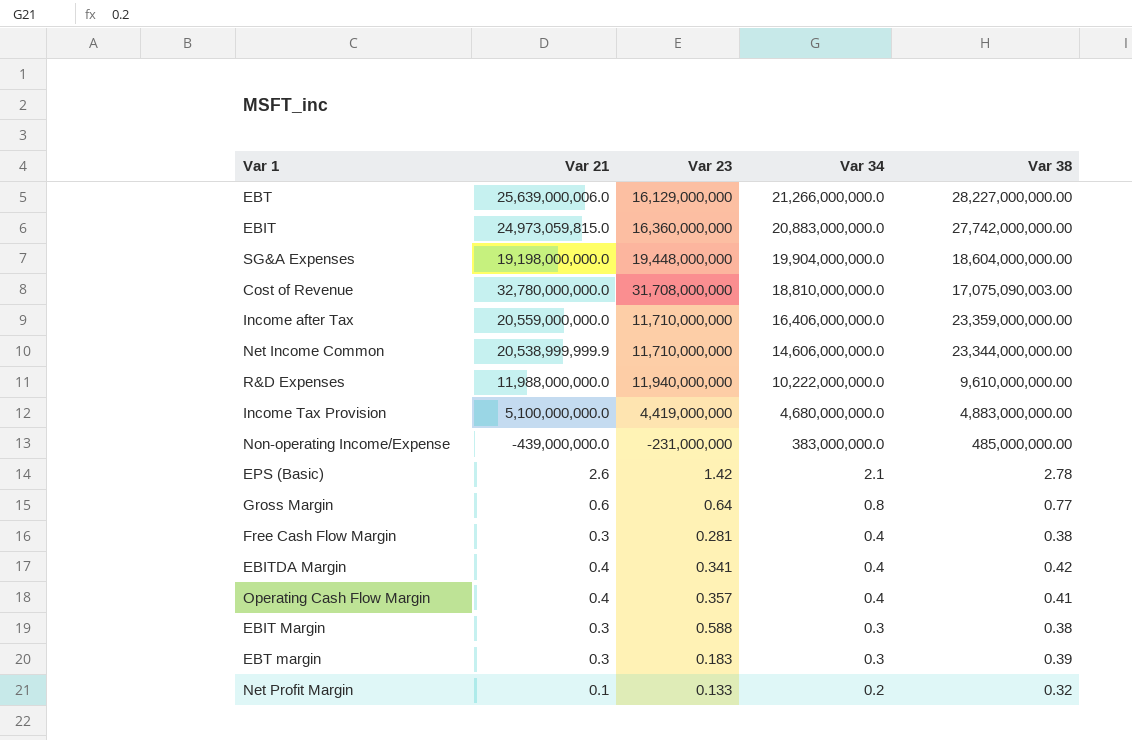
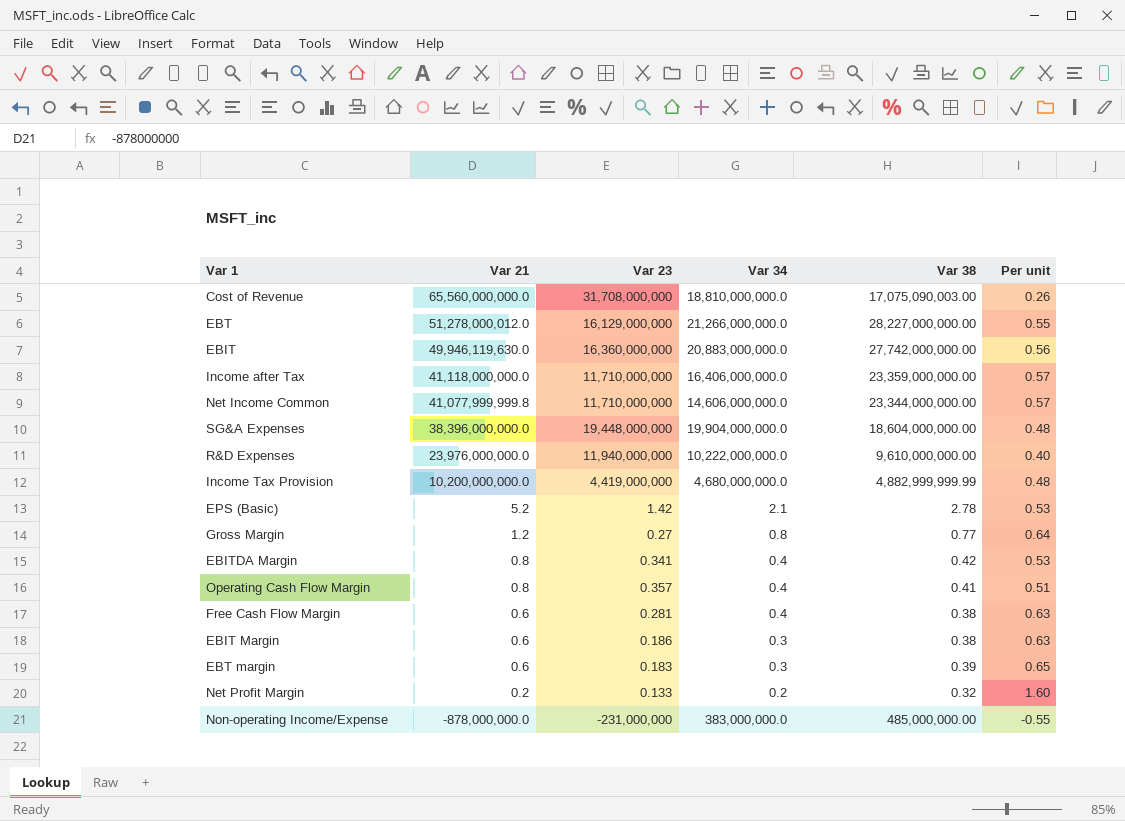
row order: Var 34 descending -> Var 21 descending
column Per unit | formula: none -> [Var 38] / [Var 21]
Cost of Revenue | Var 21: 32,780,000,000.0 -> 65,560,000,000.0
EBT | Var 21: 25,639,000,006.0 -> 51,278,000,012.0
EBIT | Var 21: 24,973,059,815.0 -> 49,946,119,630.0
Income after Tax | Var 21: 20,559,000,000.0 -> 41,118,000,000.0
Net Income Common | Var 21: 20,538,999,999.9 -> 41,077,999,999.8
SG&A Expenses | Var 21: 19,198,000,000.0 -> 38,396,000,000.0
R&D Expenses | Var 21: 11,988,000,000.0 -> 23,976,000,000.0
Income Tax Provision | Var 21: 5,100,000,000.0 -> 10,200,000,000.0
Income Tax Provision | Var 38: 4,883,000,000.00 -> 4,882,999,999.99
EPS (Basic) | Var 21: 2.6 -> 5.2
Gross Margin | Var 21: 0.6 -> 1.2
Gross Margin | Var 23: 0.64 -> 0.27
EBITDA Margin | Var 21: 0.4 -> 0.8
Operating Cash Flow Margin | Var 21: 0.4 -> 0.8
Free Cash Flow Margin | Var 21: 0.3 -> 0.6
EBIT Margin | Var 21: 0.3 -> 0.6
EBIT Margin | Var 23: 0.588 -> 0.186
EBT margin | Var 21: 0.3 -> 0.6
Net Profit Margin | Var 21: 0.1 -> 0.2
Non-operating Income/Expense | Var 21: -439,000,000.0 -> -878,000,000.0

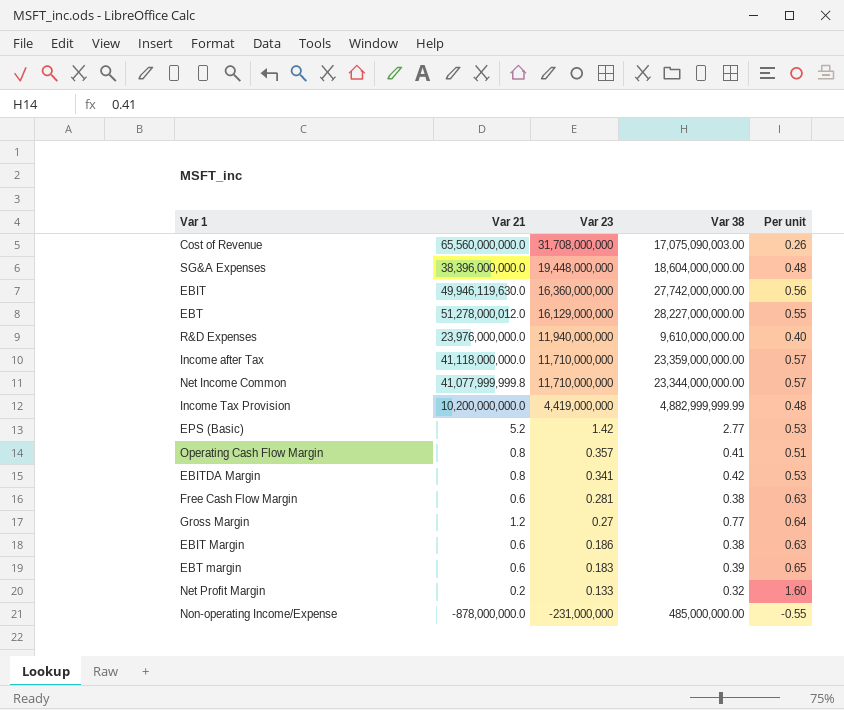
row order: Var 21 descending -> Var 23 descending
column Var 34 | position: 4 -> none
EPS (Basic) | Var 38: 2.78 -> 2.77

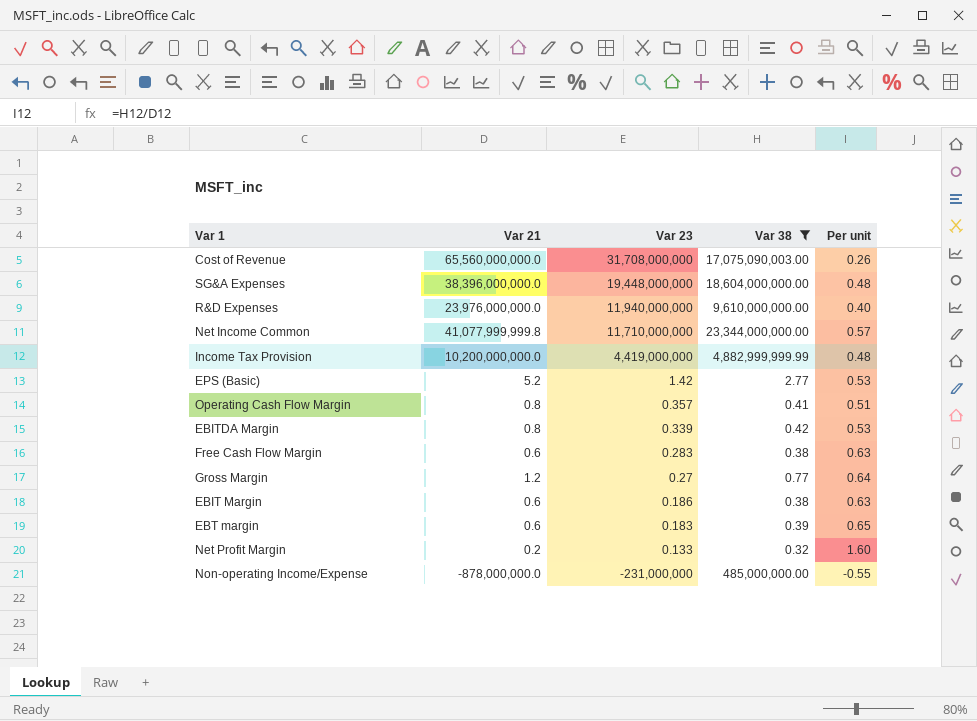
filter: none -> Var 38 <= 23,344,000,000.00
EBITDA Margin | Var 23: 0.341 -> 0.339
Free Cash Flow Margin | Var 23: 0.281 -> 0.283

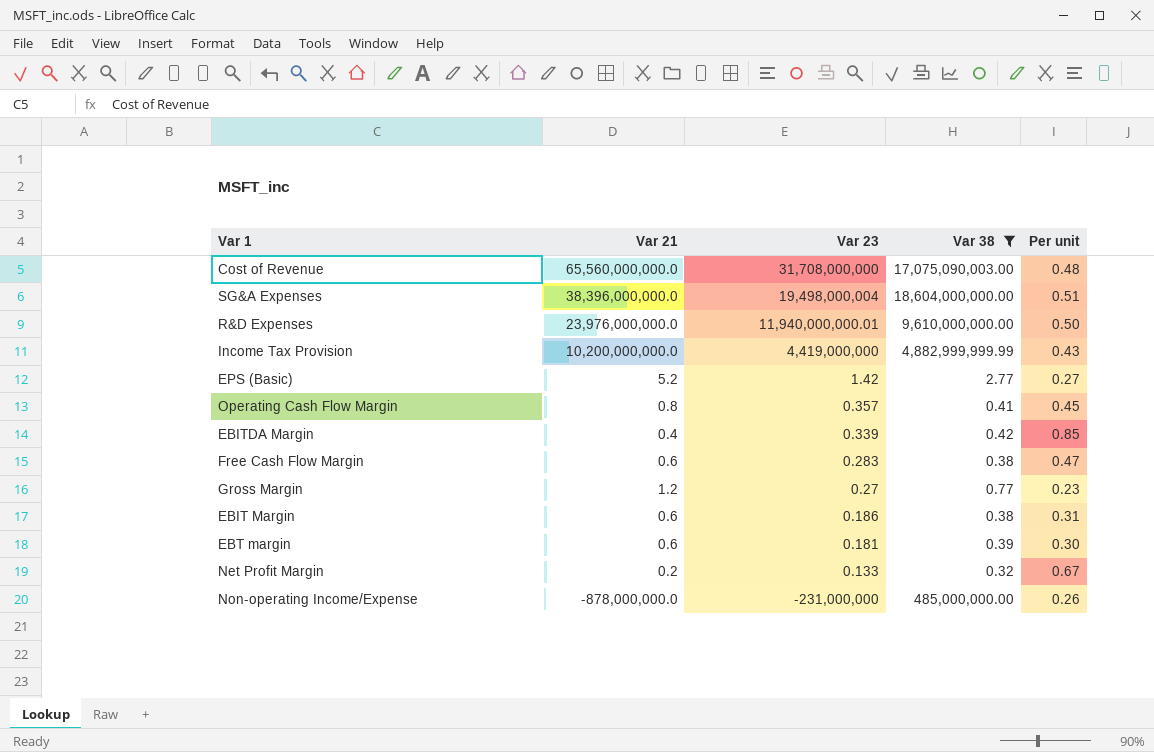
column Per unit | formula: [Var 38] / [Var 21] -> [Var 23] / [Var 21]
row Net Income Common: 41,077,999,999.8 | 11,710,000,000 | 23,344,000,000.00 | 0.57 -> none
SG&A Expenses | Var 23: 19,448,000,000 -> 19,498,000,004
R&D Expenses | Var 23: 11,940,000,000 -> 11,940,000,000.01
EBITDA Margin | Var 21: 0.8 -> 0.4
EBT margin | Var 23: 0.183 -> 0.181

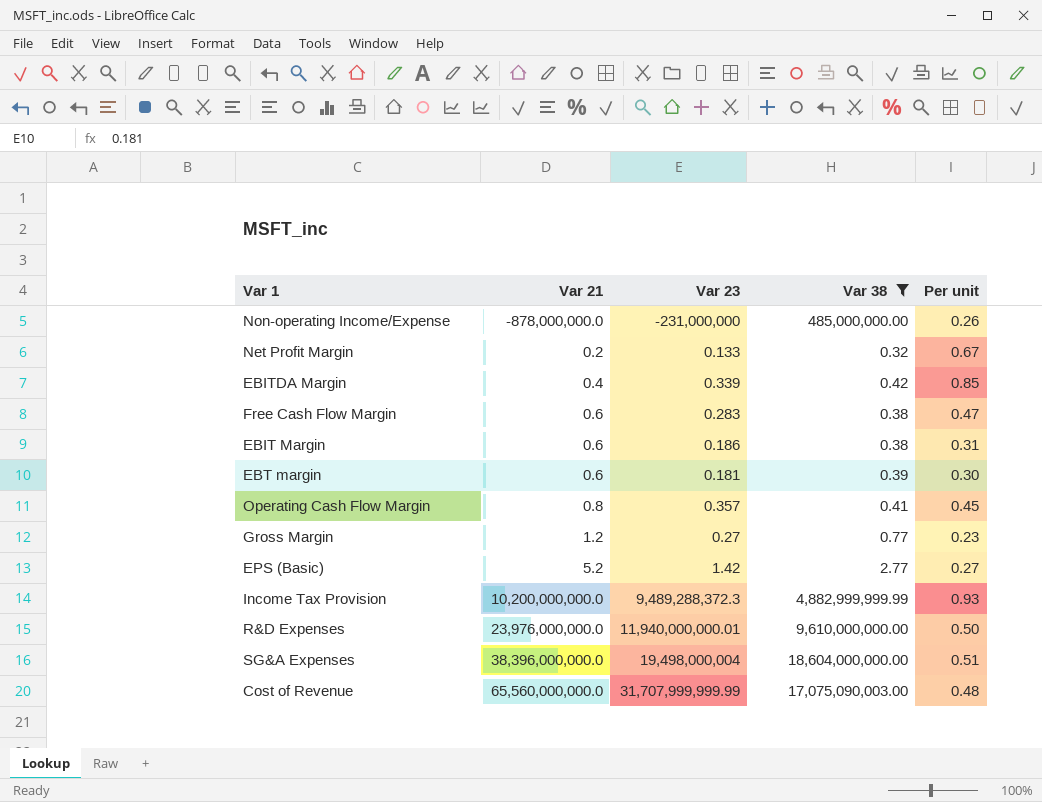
row order: Var 23 descending -> Var 21 ascending
Income Tax Provision | Var 23: 4,419,000,000 -> 9,489,288,372.3
Income Tax Provision | Per unit: 0.43 -> 0.93
Cost of Revenue | Var 23: 31,708,000,000 -> 31,707,999,999.99

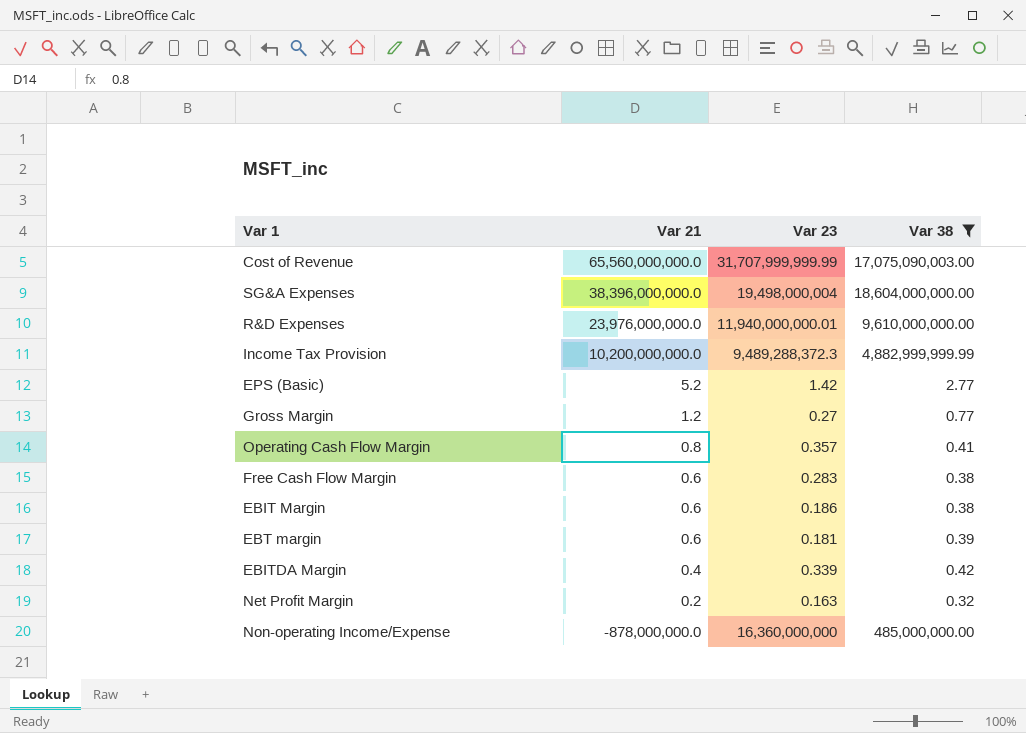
row order: Var 21 ascending -> Var 21 descending
column Per unit | formula: [Var 23] / [Var 21] -> none
Net Profit Margin | Var 23: 0.133 -> 0.163
Non-operating Income/Expense | Var 23: -231,000,000 -> 16,360,000,000

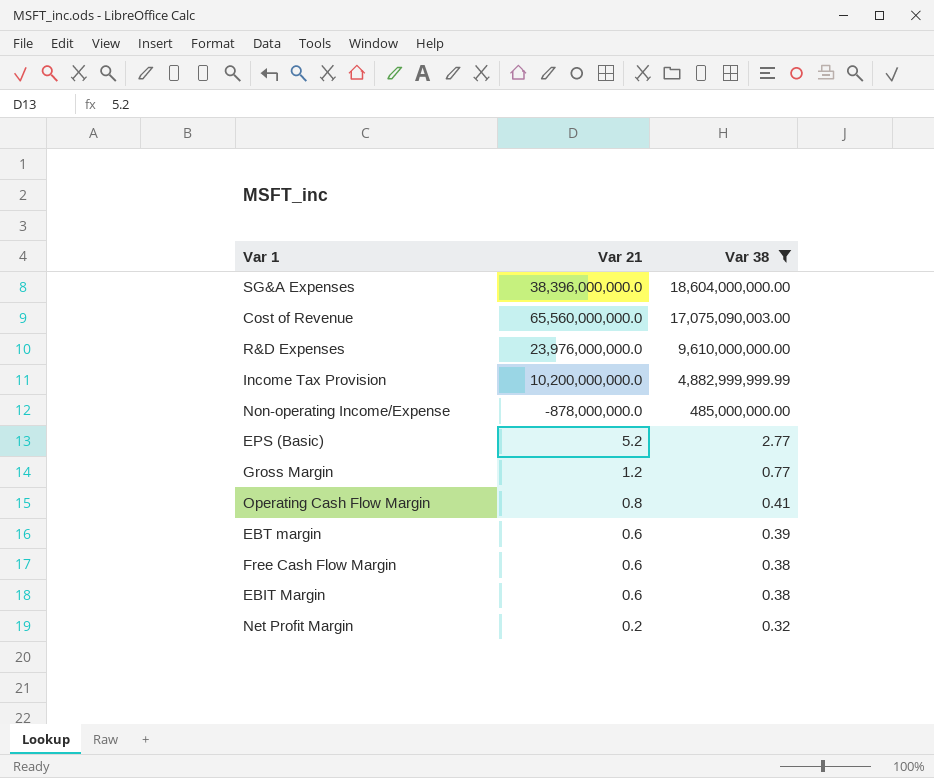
row order: Var 21 descending -> Var 38 descending
column Var 23 | position: 3 -> none
row EBITDA Margin: 0.4 | 0.339 | 0.42 -> none

